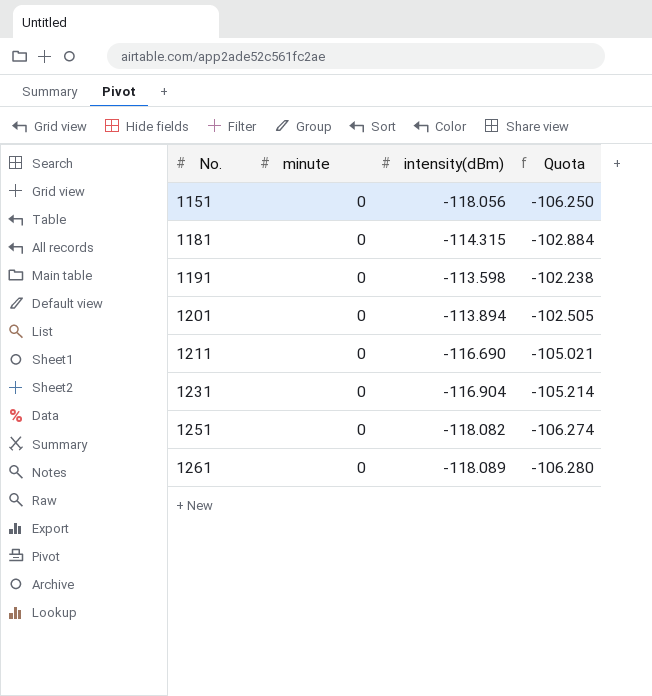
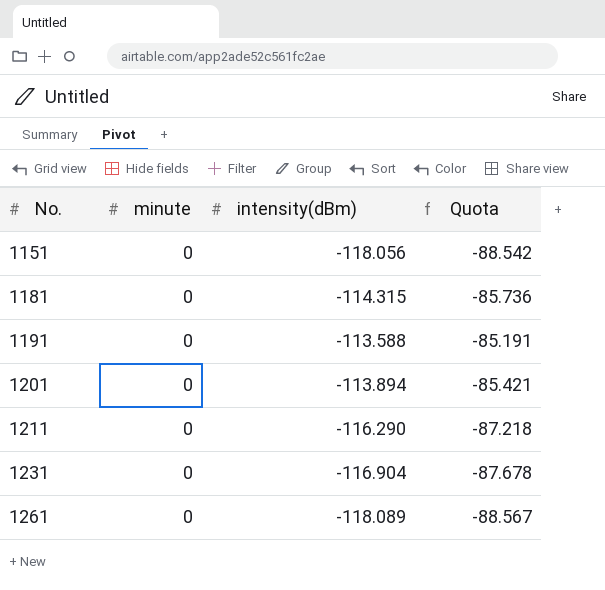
column Quota | formula: [intensity(dBm)] * 0.9 -> [intensity(dBm)] * 0.75
row 1251: 0 | -118.082 | -106.274 -> none
1191 | intensity(dBm): -113.598 -> -113.588
1211 | intensity(dBm): -116.690 -> -116.290

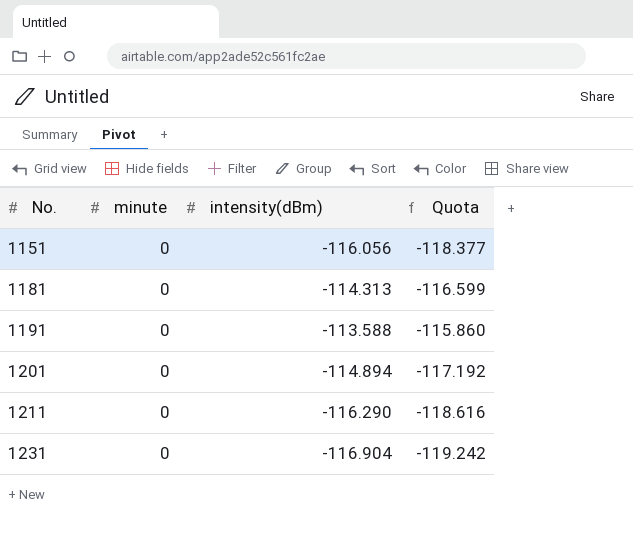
column Quota | formula: [intensity(dBm)] * 0.75 -> [intensity(dBm)] * 1.02
row 1261: 0 | -118.089 | -88.567 -> none
1151 | intensity(dBm): -118.056 -> -116.056
1181 | intensity(dBm): -114.315 -> -114.313
1201 | intensity(dBm): -113.894 -> -114.894

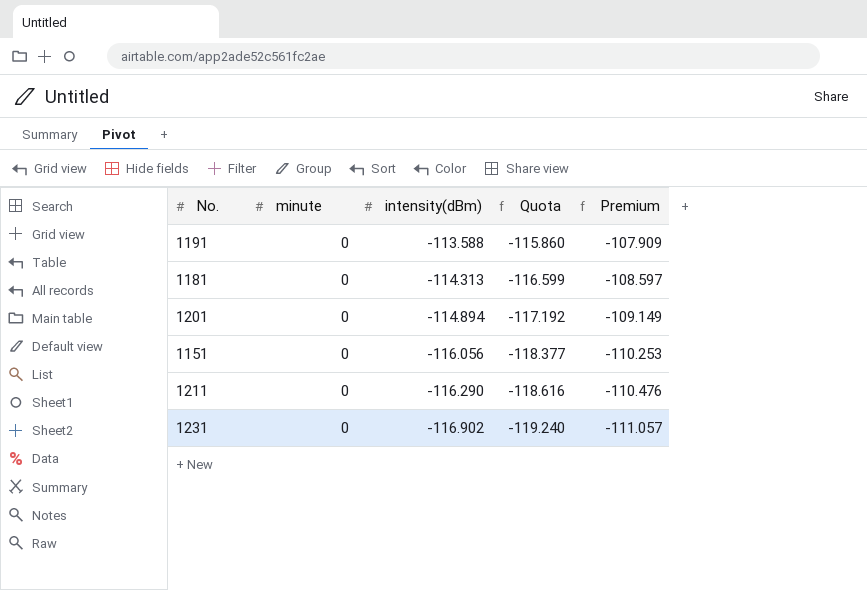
row order: No. ascending -> intensity(dBm) descending
column Premium | formula: none -> [intensity(dBm)] * 0.95
1231 | intensity(dBm): -116.904 -> -116.902
1231 | Quota: -119.242 -> -119.240

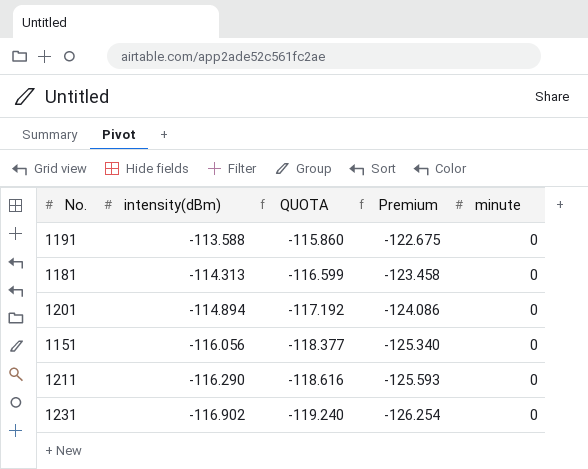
column name: Quota -> QUOTA
column Premium | formula: [intensity(dBm)] * 0.95 -> [intensity(dBm)] * 1.08
column minute | position: 2 -> 5

